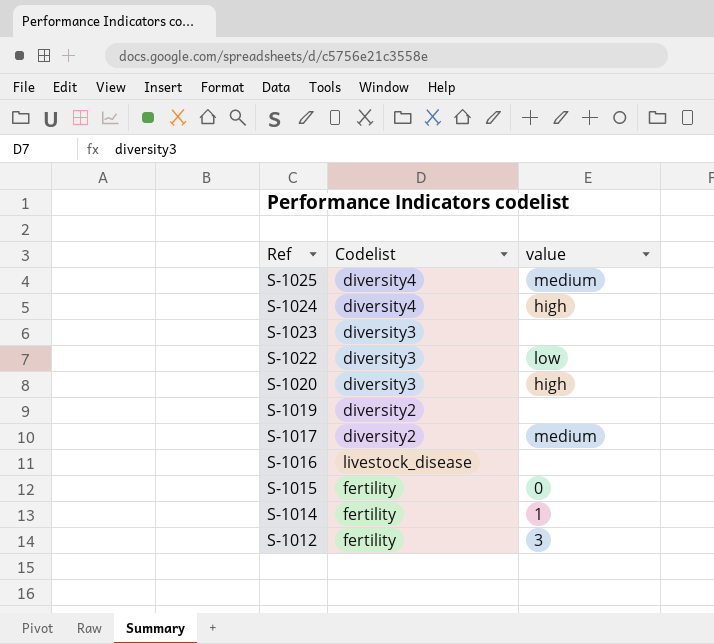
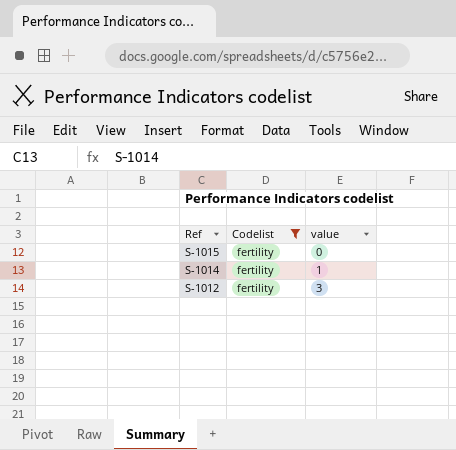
filter: none -> Codelist = fertility

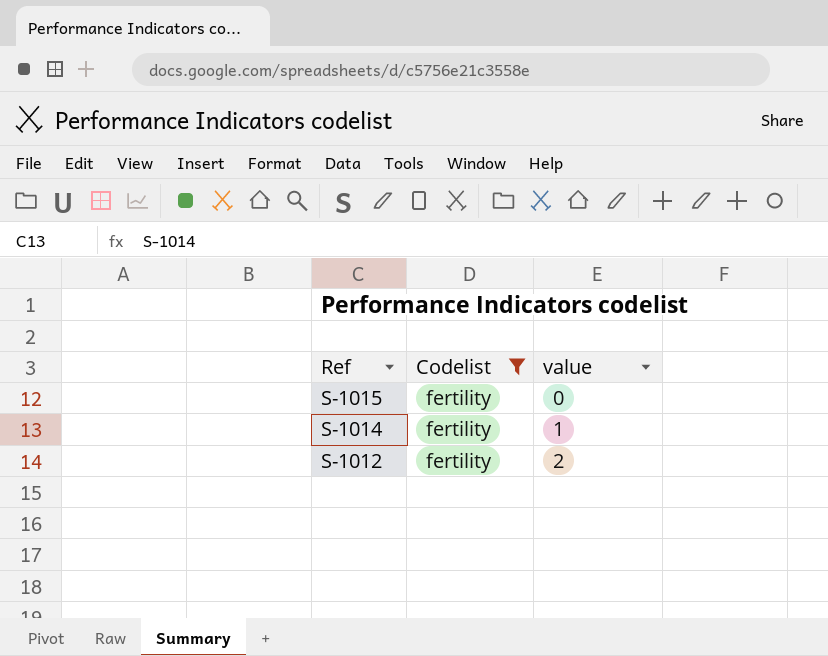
S-1012 | value: 3 -> 2

